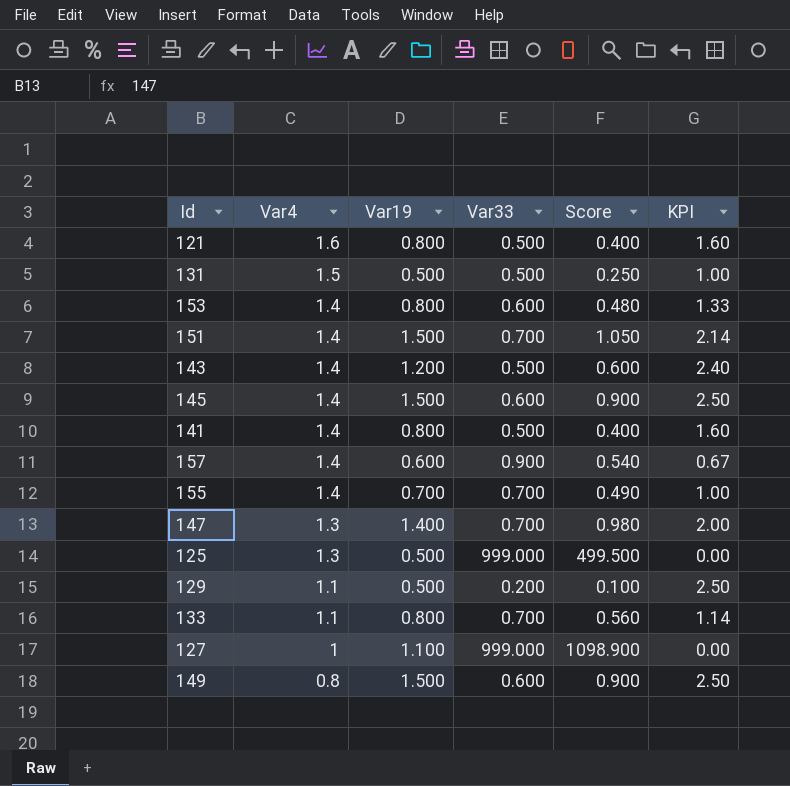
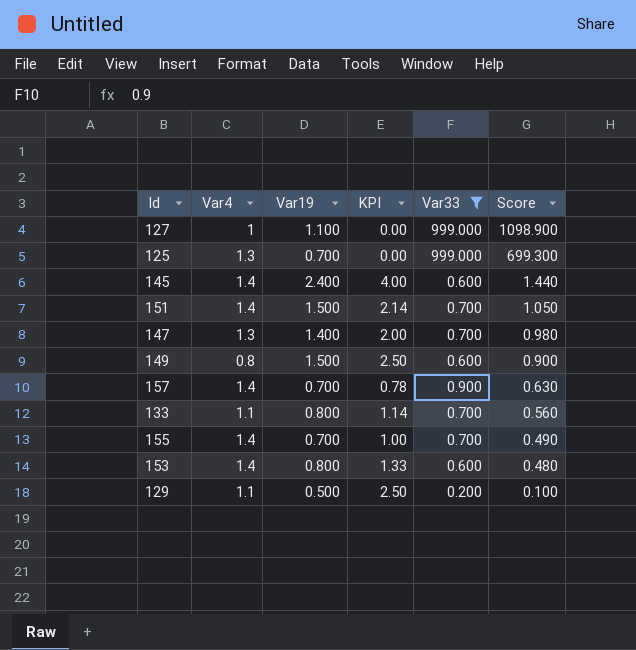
filter: none -> Var33 != 0.500
row order: Var4 descending -> Score descending
column KPI | position: 6 -> 4
125 | Var19: 0.500 -> 0.700
125 | Score: 499.500 -> 699.300
145 | Var19: 1.500 -> 2.400
145 | KPI: 2.50 -> 4.00
145 | Score: 0.900 -> 1.440
157 | Var19: 0.600 -> 0.700
157 | KPI: 0.67 -> 0.78
157 | Score: 0.540 -> 0.630

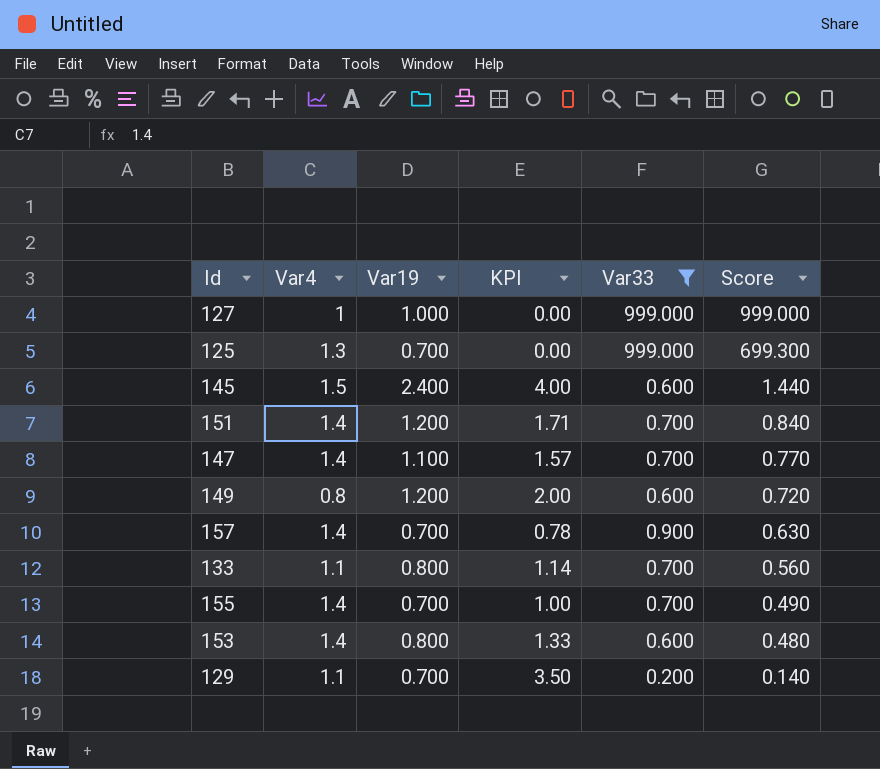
127 | Var19: 1.100 -> 1.000
127 | Score: 1098.900 -> 999.000
145 | Var4: 1.4 -> 1.5
151 | Var19: 1.500 -> 1.200
151 | KPI: 2.14 -> 1.71
151 | Score: 1.050 -> 0.840
147 | Var4: 1.3 -> 1.4
147 | Var19: 1.400 -> 1.100
147 | KPI: 2.00 -> 1.57
147 | Score: 0.980 -> 0.770
149 | Var19: 1.500 -> 1.200
149 | KPI: 2.50 -> 2.00
149 | Score: 0.900 -> 0.720
129 | Var19: 0.500 -> 0.700
129 | KPI: 2.50 -> 3.50
129 | Score: 0.100 -> 0.140

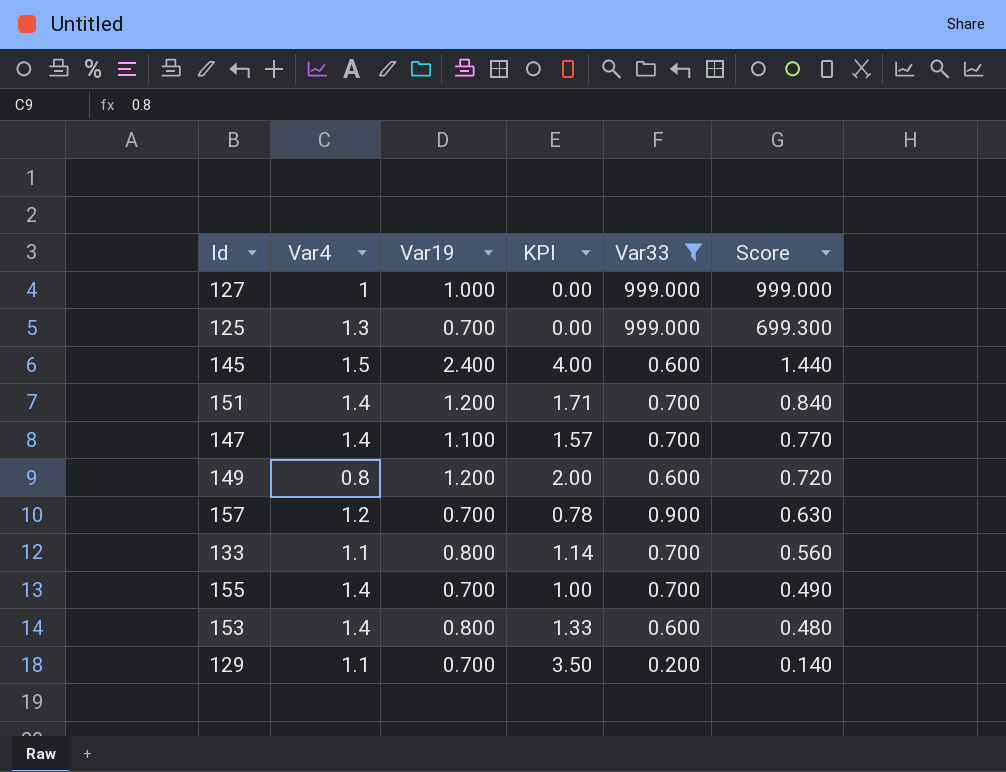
157 | Var4: 1.4 -> 1.2

